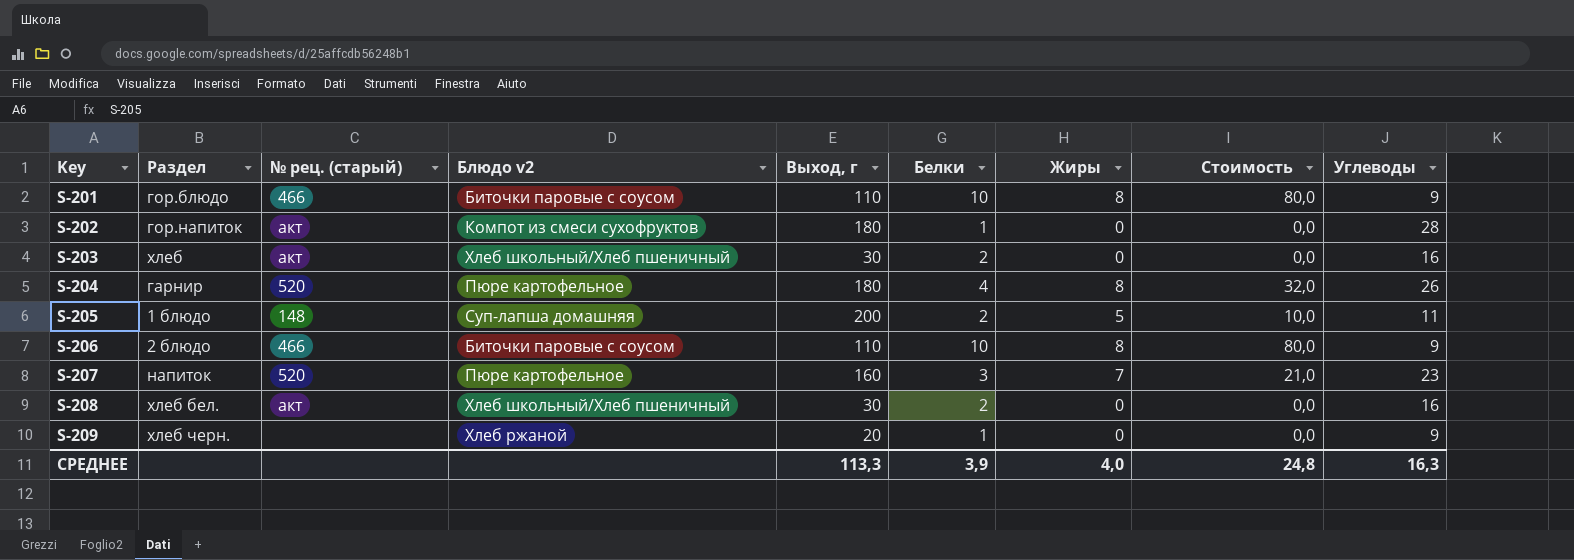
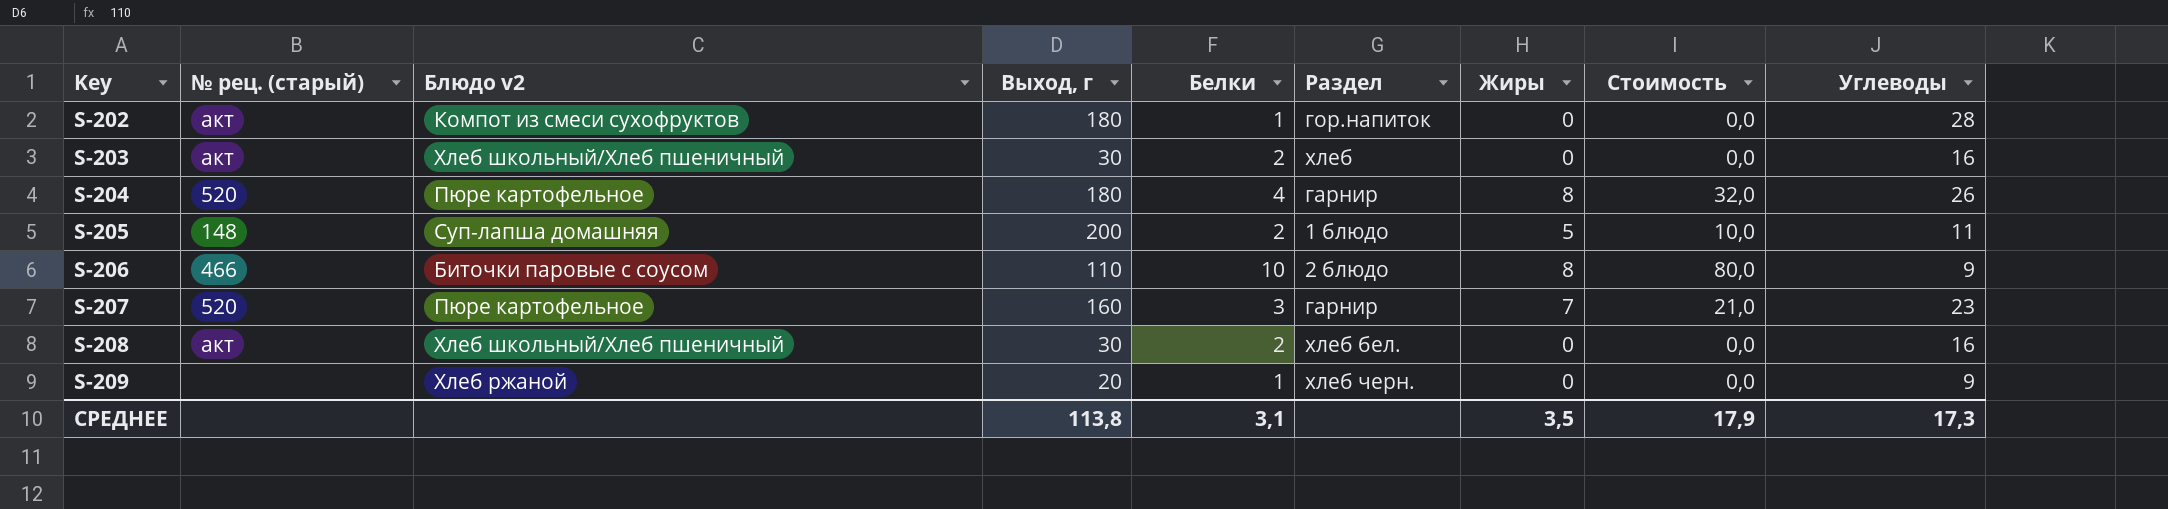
column Раздел | position: 2 -> 6
row S-201: гор.блюдо | 466 | Биточки паровые с соусом | 110 | 10 | 8 | 80,0 | 9 -> none
S-207 | Раздел: напиток -> гарнир
СРЕДНЕЕ | Выход, г: 113,3 -> 113,8
СРЕДНЕЕ | Белки: 3,9 -> 3,1
СРЕДНЕЕ | Жиры: 4,0 -> 3,5
СРЕДНЕЕ | Стоимость: 24,8 -> 17,9
СРЕДНЕЕ | Углеводы: 16,3 -> 17,3

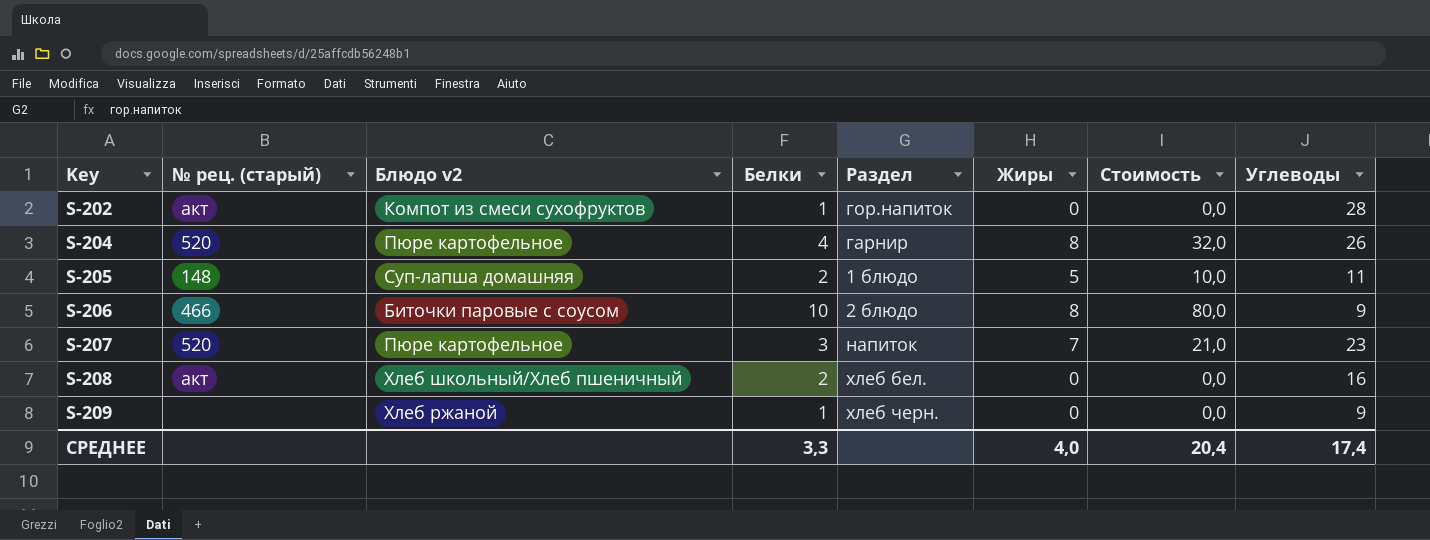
column Выход, г | position: 4 -> none
row S-203: акт | Хлеб школьный/Хлеб пшеничный | 30 | 2 | хлеб | 0 | 0,0 | 16 -> none
S-207 | Раздел: гарнир -> напиток
СРЕДНЕЕ | Белки: 3,1 -> 3,3
СРЕДНЕЕ | Жиры: 3,5 -> 4,0
СРЕДНЕЕ | Стоимость: 17,9 -> 20,4
СРЕДНЕЕ | Углеводы: 17,3 -> 17,4

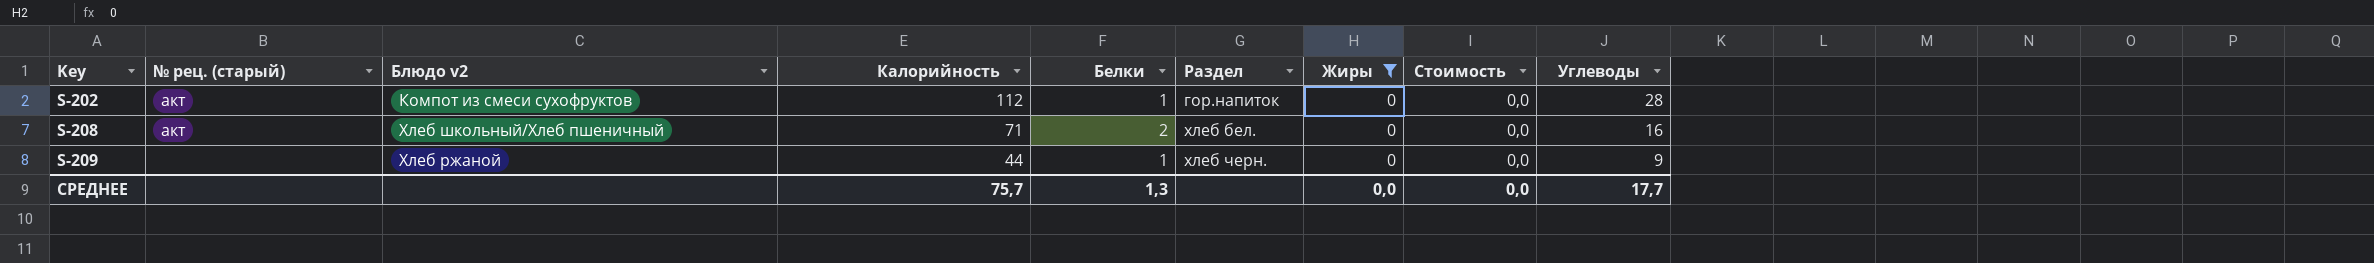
filter: none -> Жиры = 0
column Калорийность | position: none -> 4
СРЕДНЕЕ | Белки: 3,3 -> 1,3
СРЕДНЕЕ | Жиры: 4,0 -> 0,0
СРЕДНЕЕ | Стоимость: 20,4 -> 0,0
СРЕДНЕЕ | Углеводы: 17,4 -> 17,7

